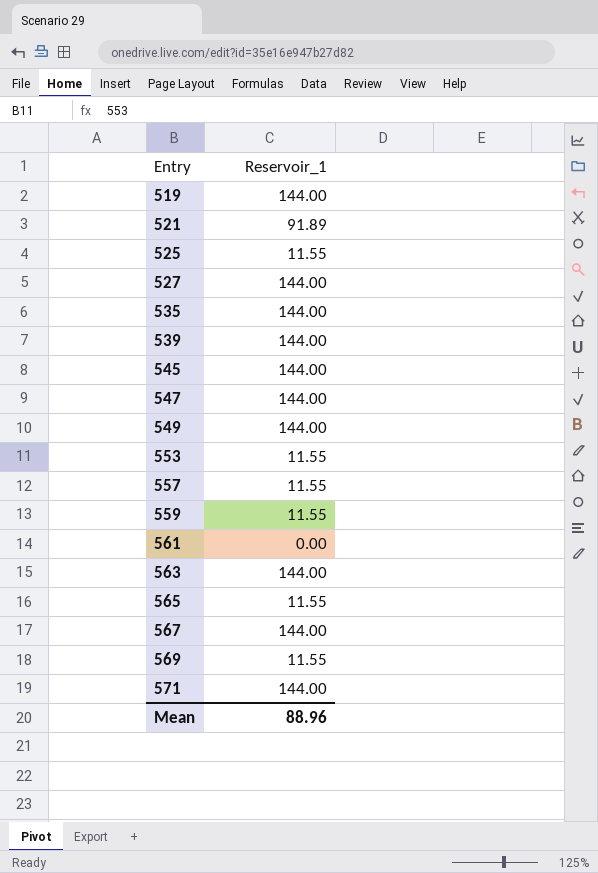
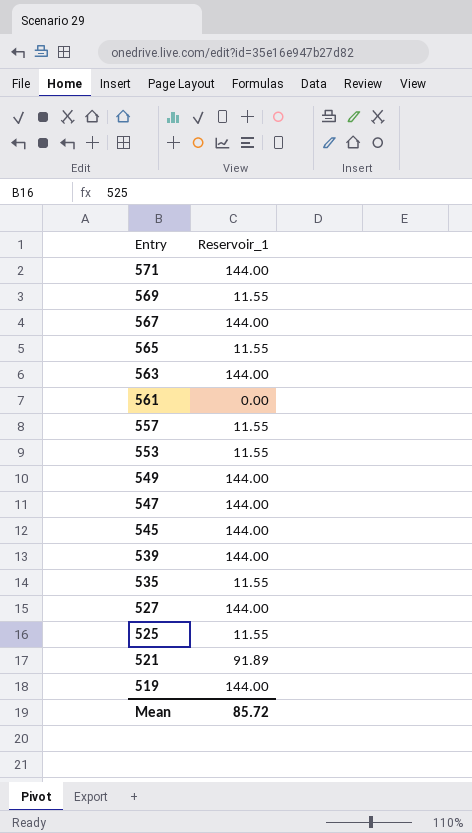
row order: Entry ascending -> Entry descending
row 559: 11.55 -> none
535 | Reservoir_1: 144.00 -> 11.55
Mean | Reservoir_1: 88.96 -> 85.72

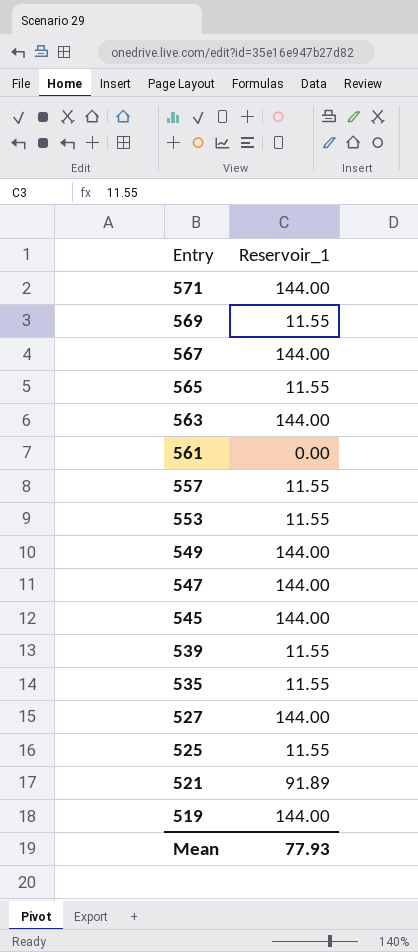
539 | Reservoir_1: 144.00 -> 11.55
Mean | Reservoir_1: 85.72 -> 77.93

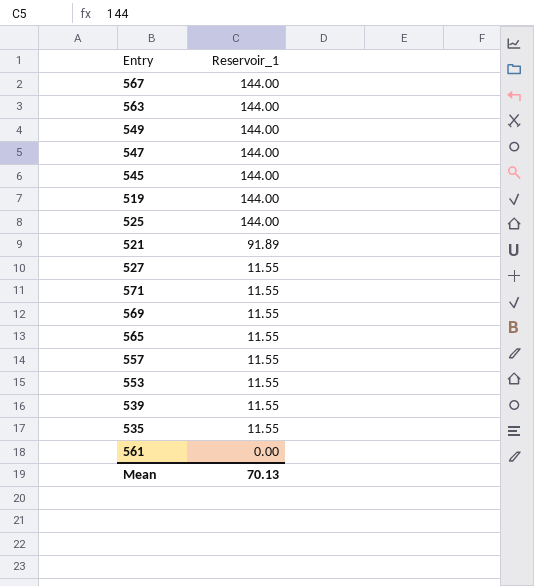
row order: Entry descending -> Reservoir_1 descending
525 | Reservoir_1: 11.55 -> 144.00
527 | Reservoir_1: 144.00 -> 11.55
571 | Reservoir_1: 144.00 -> 11.55
Mean | Reservoir_1: 77.93 -> 70.13

